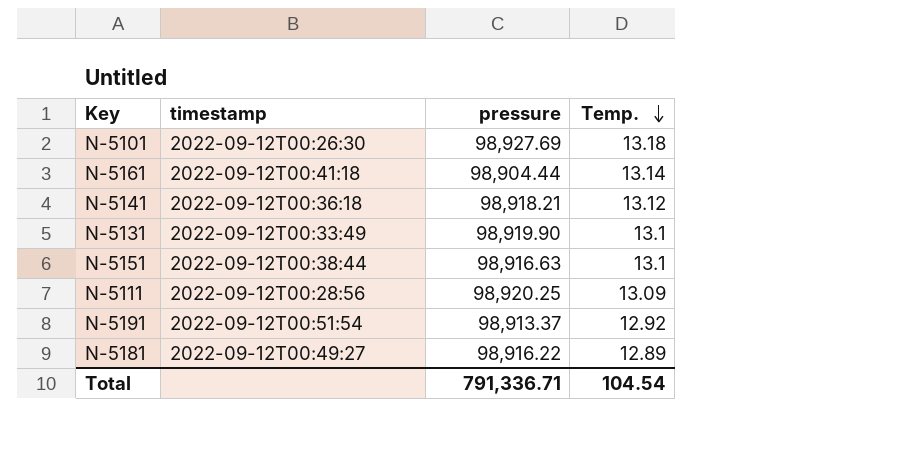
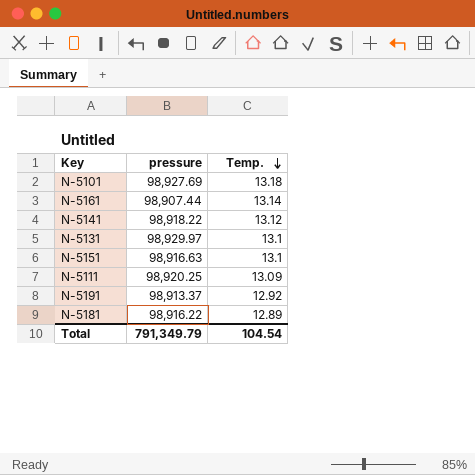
column timestamp | position: 2 -> none
N-5161 | pressure: 98,904.44 -> 98,907.44
N-5141 | pressure: 98,918.21 -> 98,918.22
N-5131 | pressure: 98,919.90 -> 98,929.97
Total | pressure: 791,336.71 -> 791,349.79

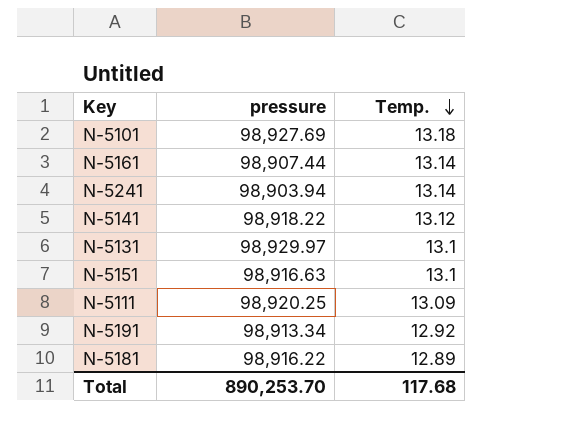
row N-5241: none -> 98,903.94 | 13.14
N-5191 | pressure: 98,913.37 -> 98,913.34
Total | pressure: 791,349.79 -> 890,253.70
Total | Temp.: 104.54 -> 117.68

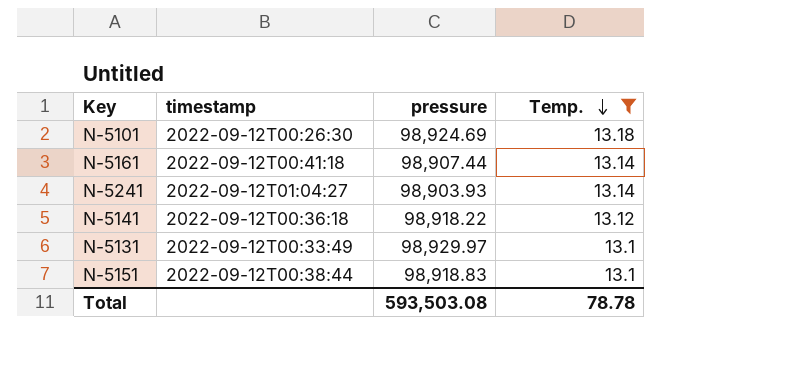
filter: none -> Temp. >= 13.1
column timestamp | position: none -> 2
N-5101 | pressure: 98,927.69 -> 98,924.69
N-5241 | pressure: 98,903.94 -> 98,903.93
N-5151 | pressure: 98,916.63 -> 98,918.83
Total | pressure: 890,253.70 -> 593,503.08
Total | Temp.: 117.68 -> 78.78

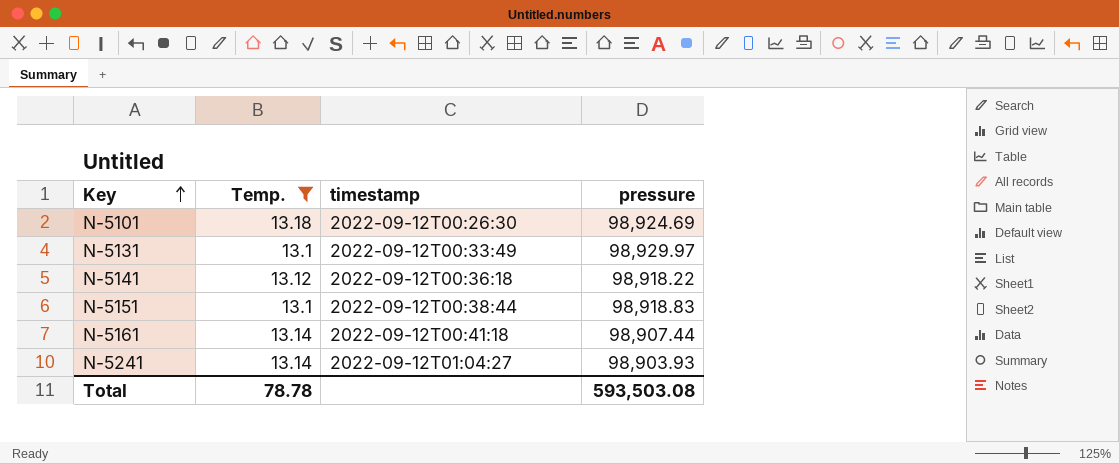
row order: Temp. descending -> Key ascending
column Temp. | position: 4 -> 2

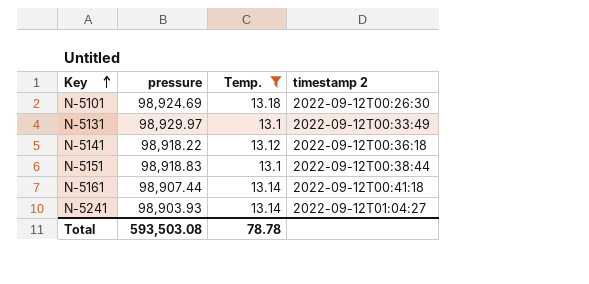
column pressure | position: 4 -> 2
column name: timestamp -> timestamp 2

